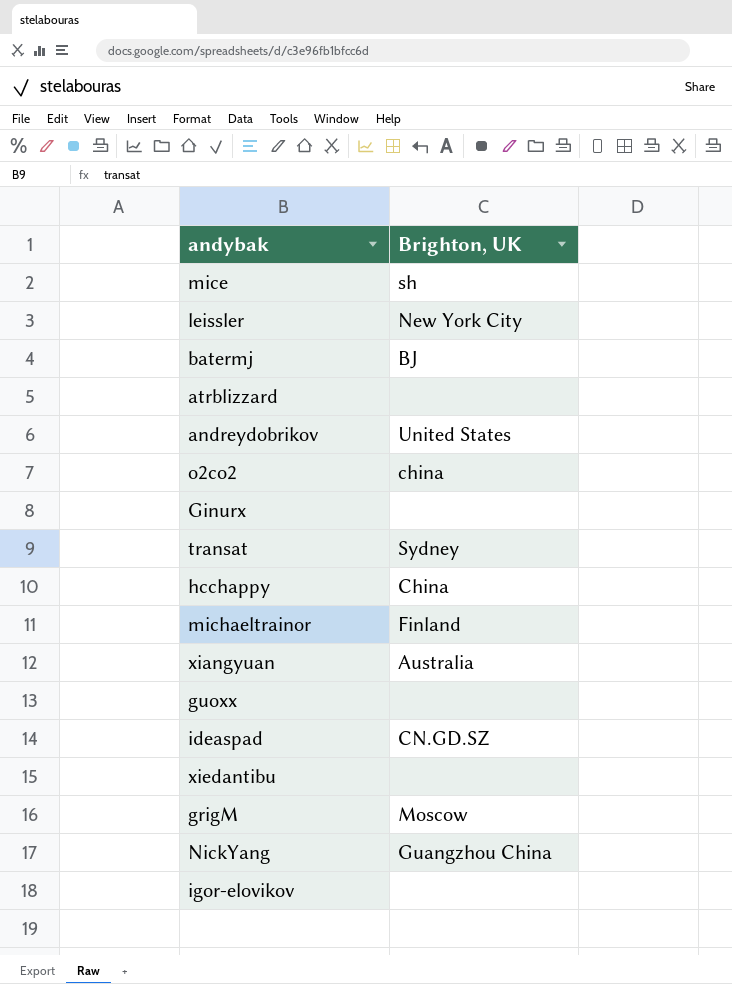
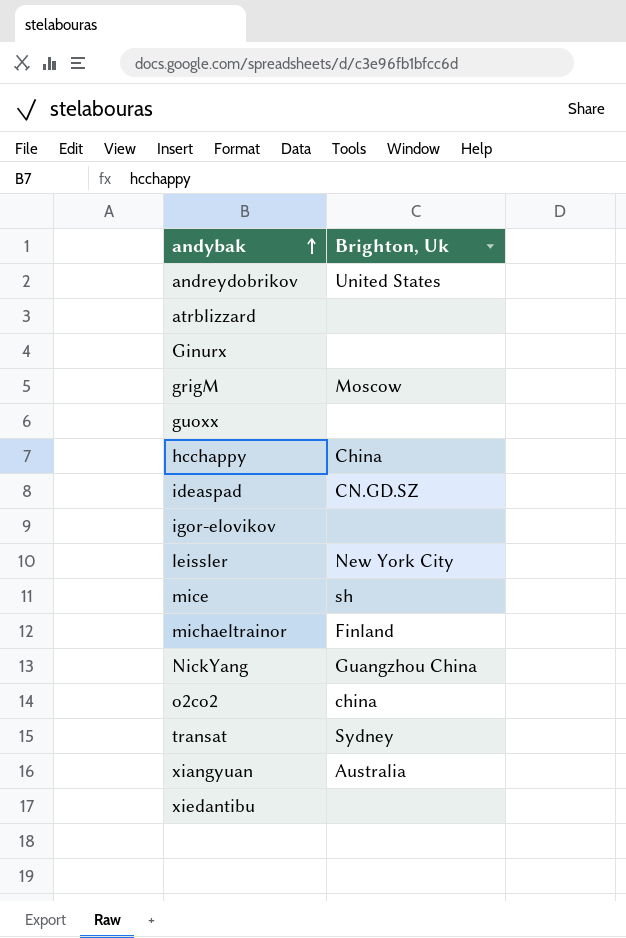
row order: none -> andybak ascending
column name: Brighton, UK -> Brighton, Uk
row batermj: BJ -> none

